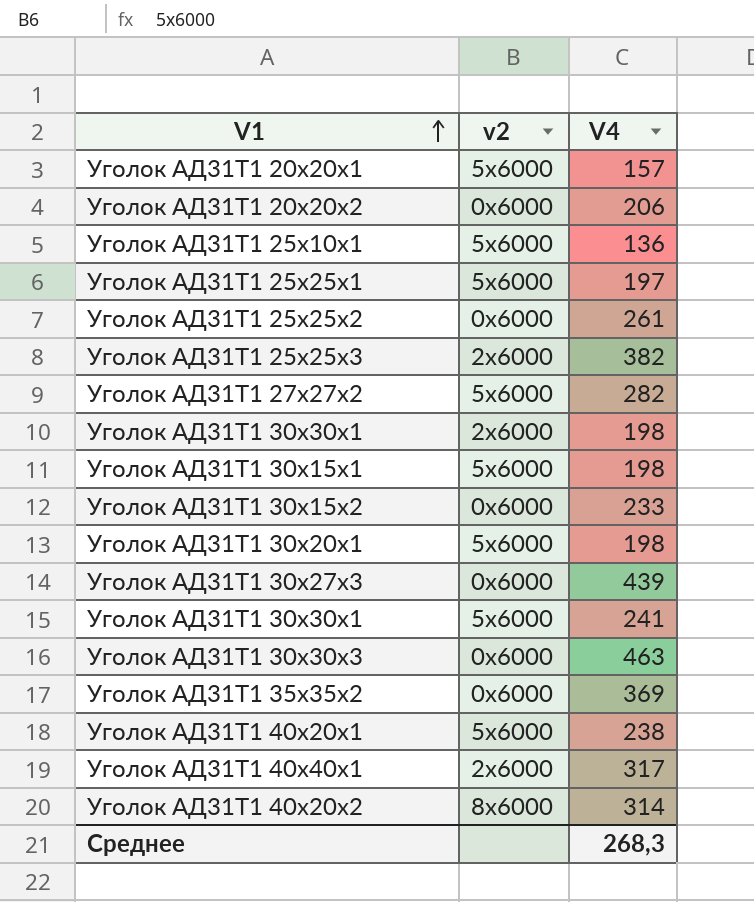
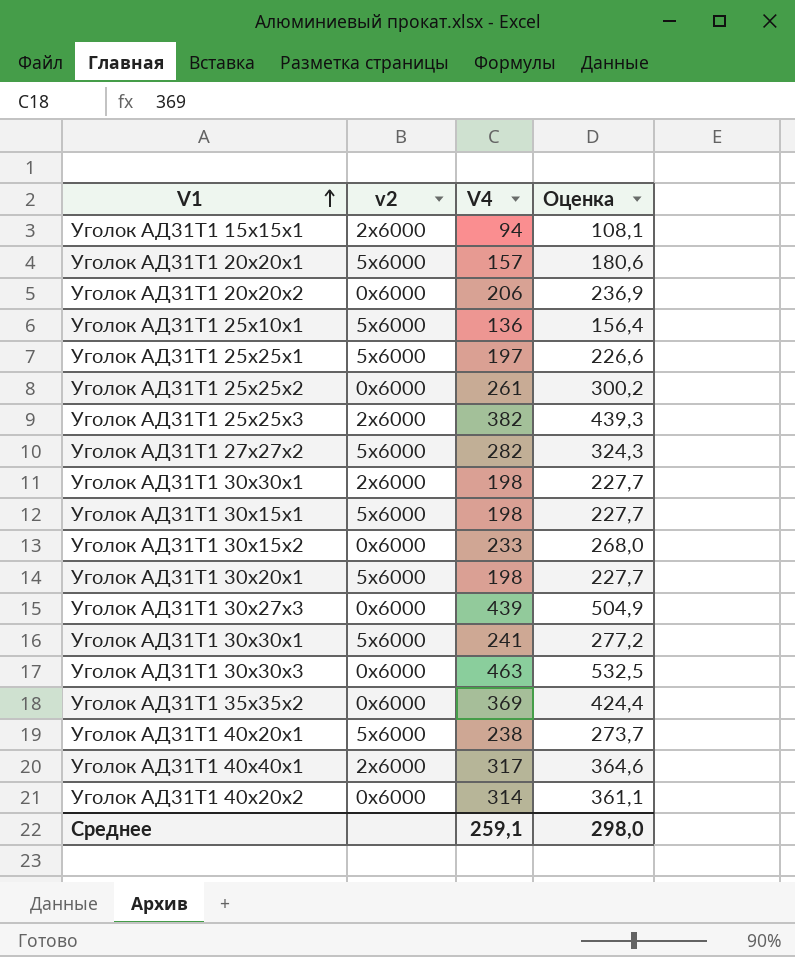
column Оценка | formula: none -> [V4] * 1,15
row Уголок АД31Т1 15x15x1: none -> 2х6000 | 94 | 108,1
Уголок АД31Т1 40х20х2 | v2: 8х6000 -> 0х6000
Среднее | V4: 268,3 -> 259,1

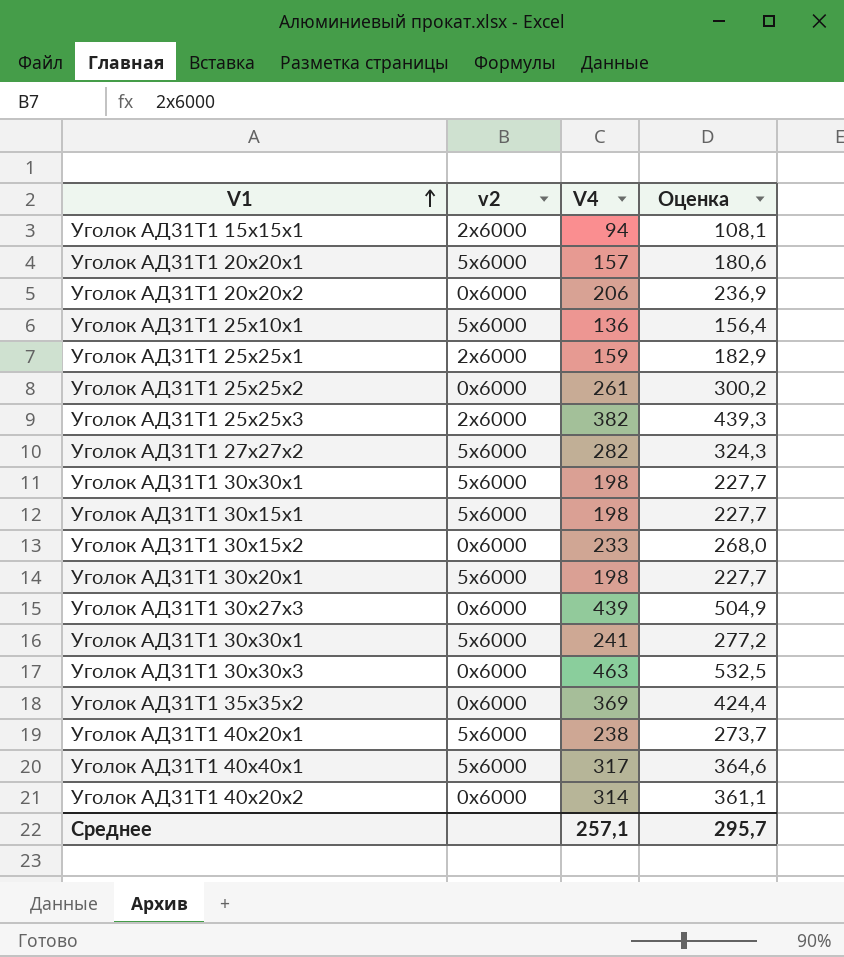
row Уголок АД31Т1 25х25х1: 5х6000 | 197 | 226,6 -> none
row Уголок АД31Т1 25x25x1: none -> 2х6000 | 159 | 182,9
Уголок АД31Т1 30x30x1 | v2: 2х6000 -> 5х6000
Уголок АД31Т1 40x40x1 | v2: 2х6000 -> 5х6000
Среднее | V4: 259,1 -> 257,1
Среднее | Оценка: 298,0 -> 295,7

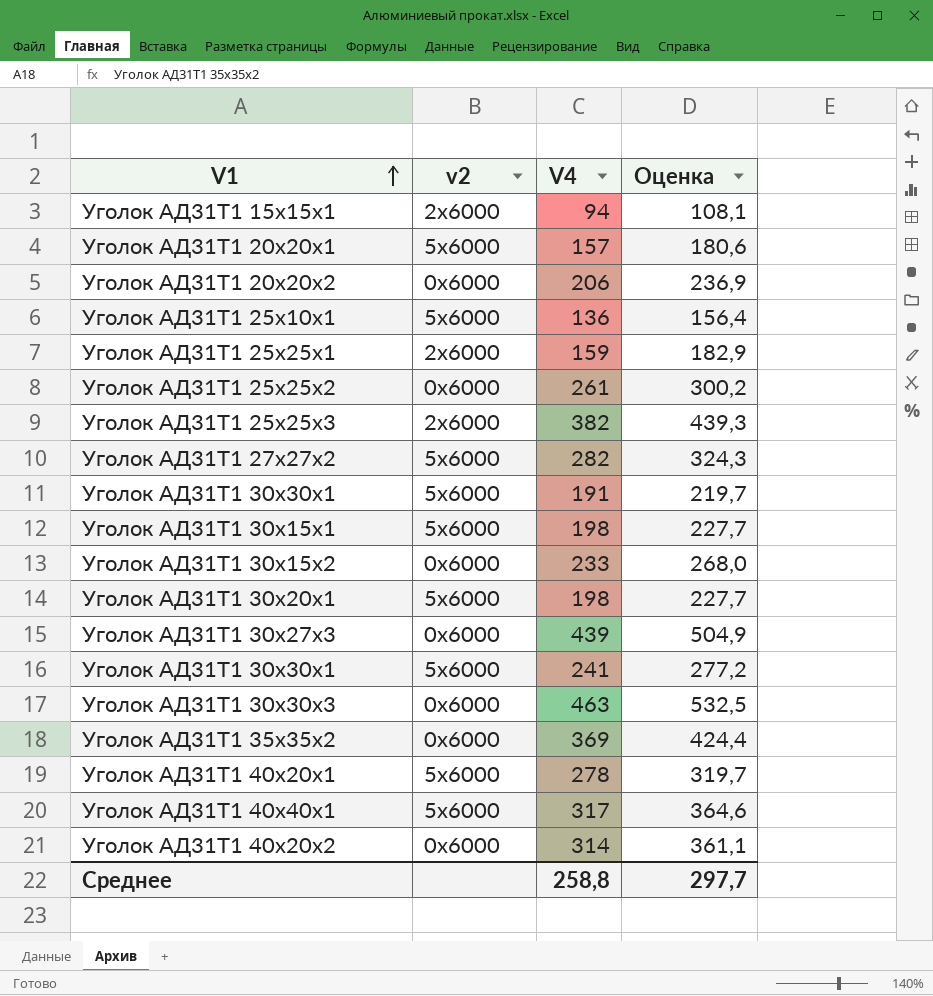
Уголок АД31Т1 30x30x1 | V4: 198 -> 191
Уголок АД31Т1 30x30x1 | Оценка: 227,7 -> 219,7
Уголок АД31Т1 40x20x1 | V4: 238 -> 278
Уголок АД31Т1 40x20x1 | Оценка: 273,7 -> 319,7
Среднее | V4: 257,1 -> 258,8
Среднее | Оценка: 295,7 -> 297,7

